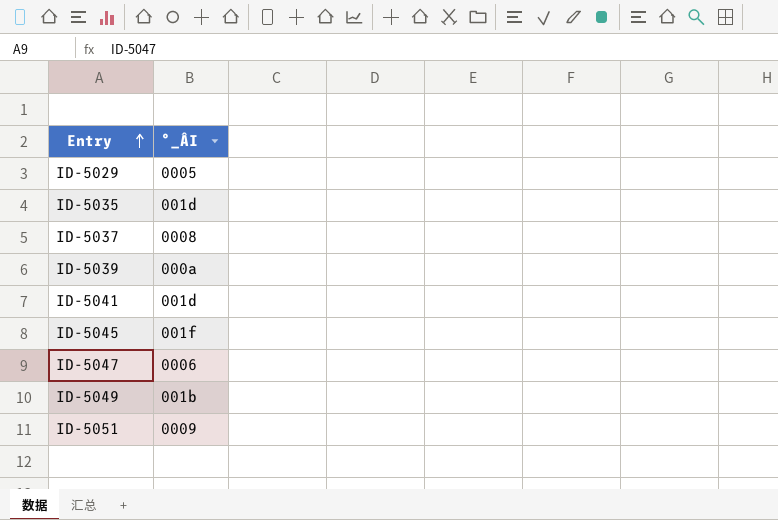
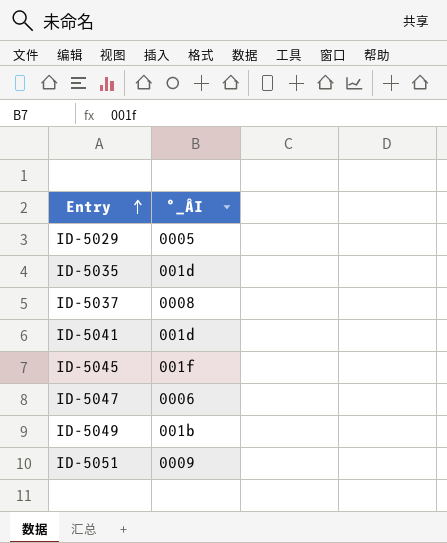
row ID-5039: 000a -> none

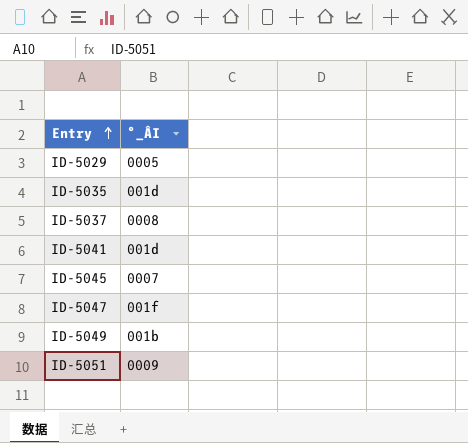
ID-5045 | °_ÂI: 001f -> 0007
ID-5047 | °_ÂI: 0006 -> 001f

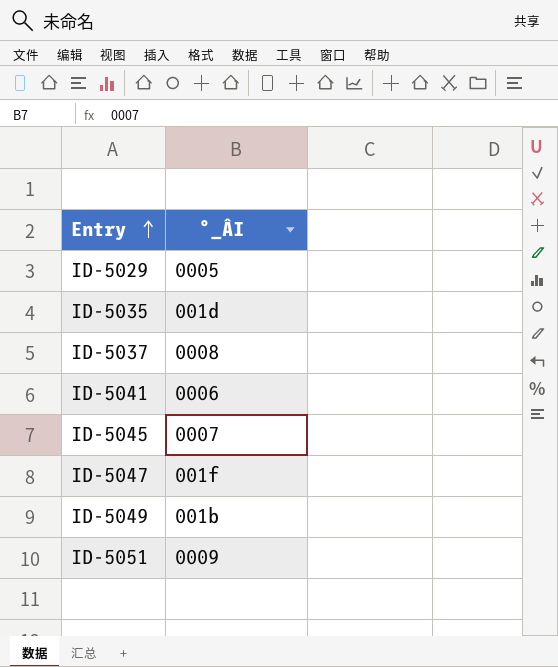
ID-5041 | °_ÂI: 001d -> 0006

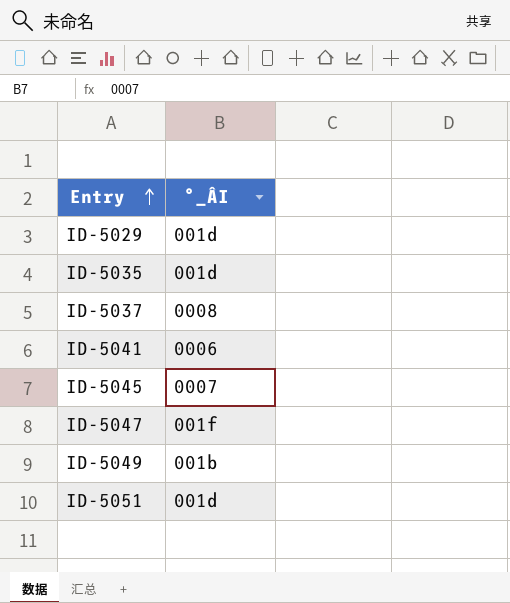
ID-5029 | °_ÂI: 0005 -> 001d
ID-5051 | °_ÂI: 0009 -> 001d

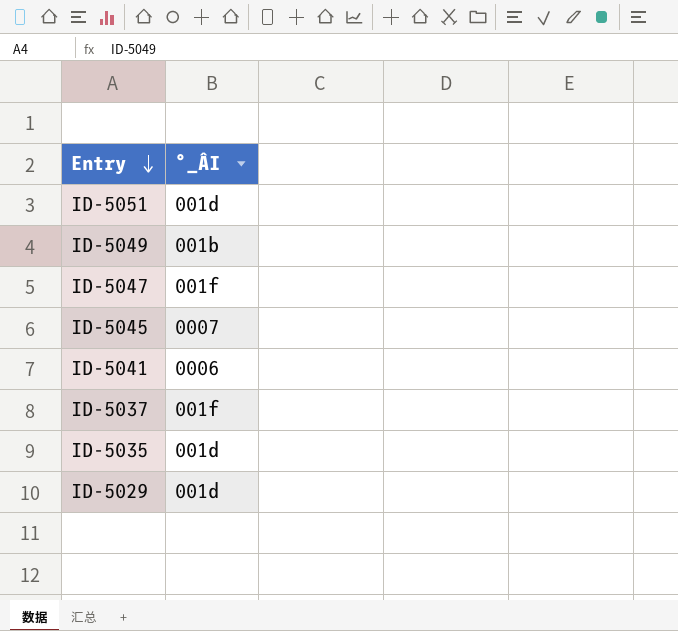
row order: Entry ascending -> Entry descending
ID-5037 | °_ÂI: 0008 -> 001f

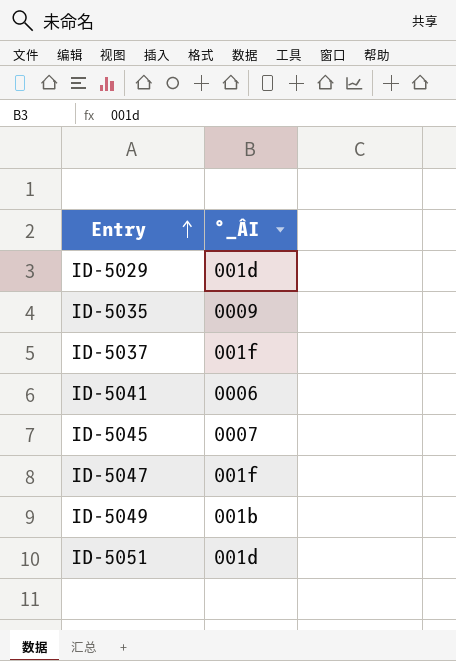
row order: Entry descending -> Entry ascending
ID-5035 | °_ÂI: 001d -> 0009

